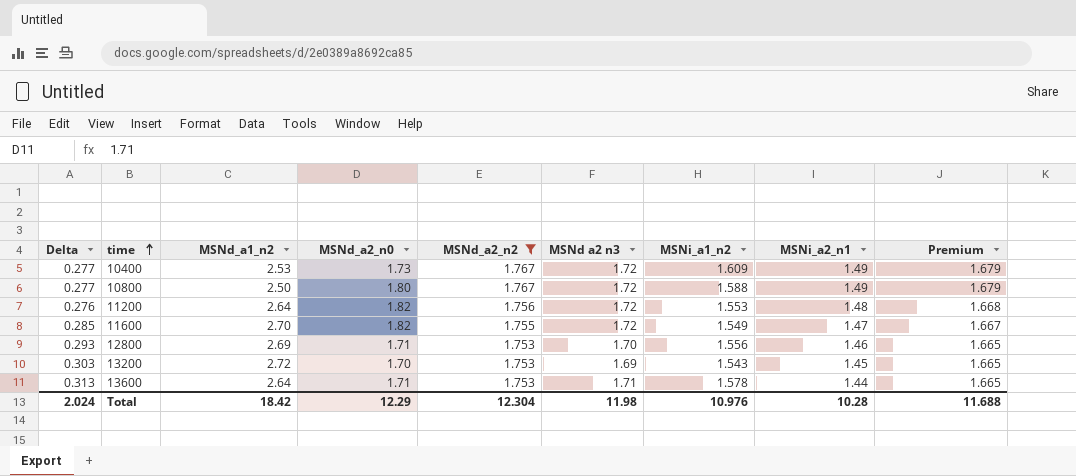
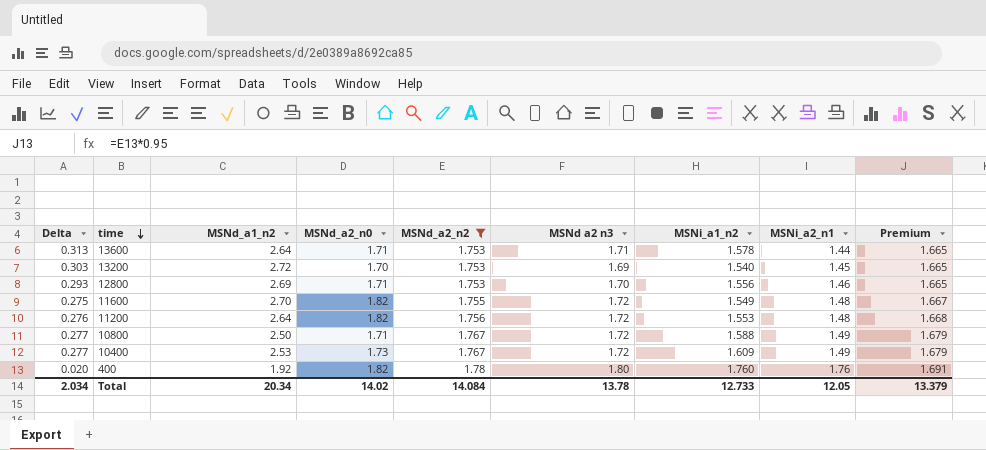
row order: time ascending -> time descending
13200 | MSNi_a1_n2: 1.543 -> 1.540
11600 | Delta: 0.285 -> 0.275
11600 | MSNi_a2_n1: 1.47 -> 1.48
10800 | MSNd_a2_n0: 1.80 -> 1.71
row 400: none -> 0.020 | 1.92 | 1.82 | 1.78 | 1.80 | 1.760 | 1.76 | 1.691
Total | Delta: 2.024 -> 2.034
Total | MSNd_a1_n2: 18.42 -> 20.34
Total | MSNd_a2_n0: 12.29 -> 14.02
Total | MSNd_a2_n2: 12.304 -> 14.084
Total | MSNd a2 n3: 11.98 -> 13.78
Total | MSNi_a1_n2: 10.976 -> 12.733
Total | MSNi_a2_n1: 10.28 -> 12.05
Total | Premium: 11.688 -> 13.379

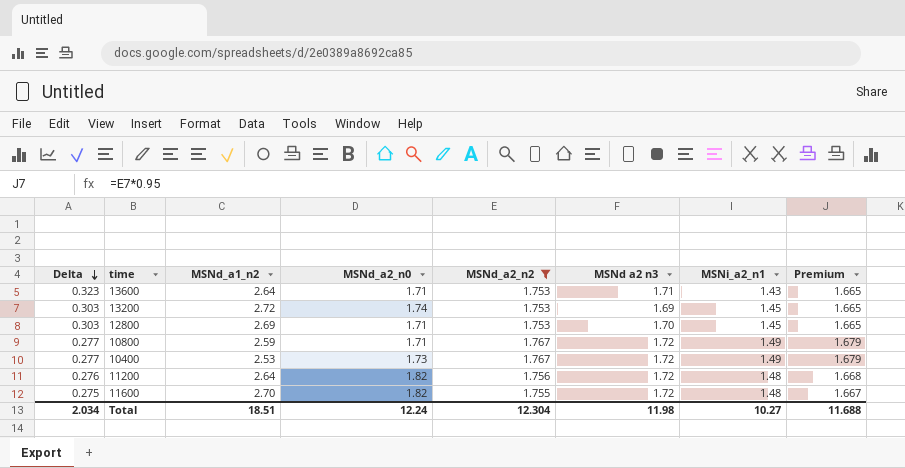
row order: time descending -> Delta descending
column MSNi_a1_n2 | position: 7 -> none
row 400: 0.020 | 1.92 | 1.82 | 1.78 | 1.80 | 1.760 | 1.76 | 1.691 -> none
13600 | Delta: 0.313 -> 0.323
13600 | MSNi_a2_n1: 1.44 -> 1.43
13200 | MSNd_a2_n0: 1.70 -> 1.74
12800 | Delta: 0.293 -> 0.303
12800 | MSNi_a2_n1: 1.46 -> 1.45
10800 | MSNd_a1_n2: 2.50 -> 2.59
Total | MSNd_a1_n2: 20.34 -> 18.51
Total | MSNd_a2_n0: 14.02 -> 12.24
Total | MSNd_a2_n2: 14.084 -> 12.304
Total | MSNd a2 n3: 13.78 -> 11.98
Total | MSNi_a2_n1: 12.05 -> 10.27
Total | Premium: 13.379 -> 11.688

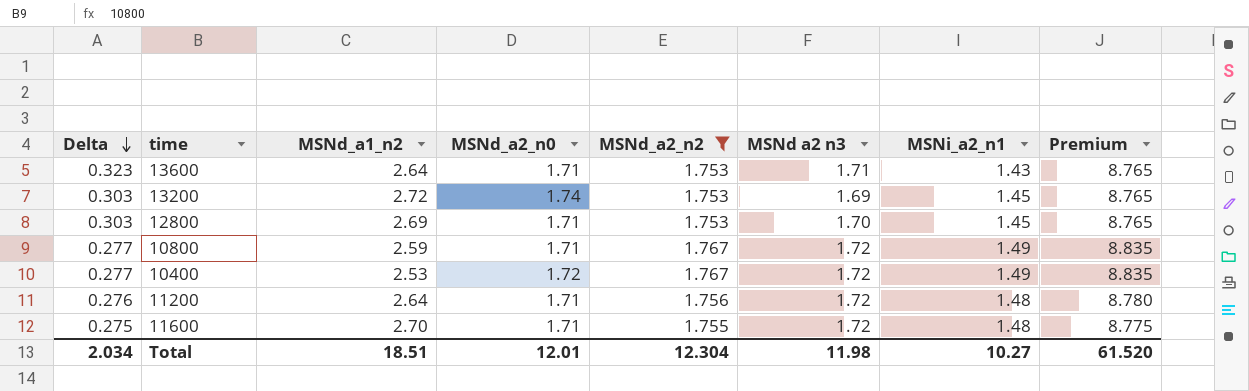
column Premium | formula: [MSNd_a2_n2] * 0.95 -> [MSNd_a2_n2] * 5
10400 | MSNd_a2_n0: 1.73 -> 1.72
11200 | MSNd_a2_n0: 1.82 -> 1.71
11600 | MSNd_a2_n0: 1.82 -> 1.71
Total | MSNd_a2_n0: 12.24 -> 12.01
Total | Premium: 11.688 -> 61.520

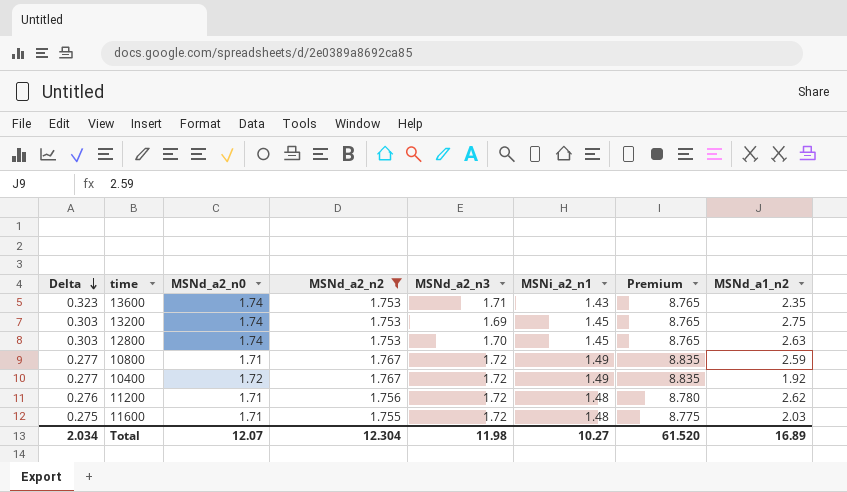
column name: MSNd a2 n3 -> MSNd_a2_n3
column MSNd_a1_n2 | position: 3 -> 8
13600 | MSNd_a2_n0: 1.71 -> 1.74
13600 | MSNd_a1_n2: 2.64 -> 2.35
13200 | MSNd_a1_n2: 2.72 -> 2.75
12800 | MSNd_a2_n0: 1.71 -> 1.74
12800 | MSNd_a1_n2: 2.69 -> 2.63
10400 | MSNd_a1_n2: 2.53 -> 1.92
11200 | MSNd_a1_n2: 2.64 -> 2.62
11600 | MSNd_a1_n2: 2.70 -> 2.03
Total | MSNd_a2_n0: 12.01 -> 12.07
Total | MSNd_a1_n2: 18.51 -> 16.89

